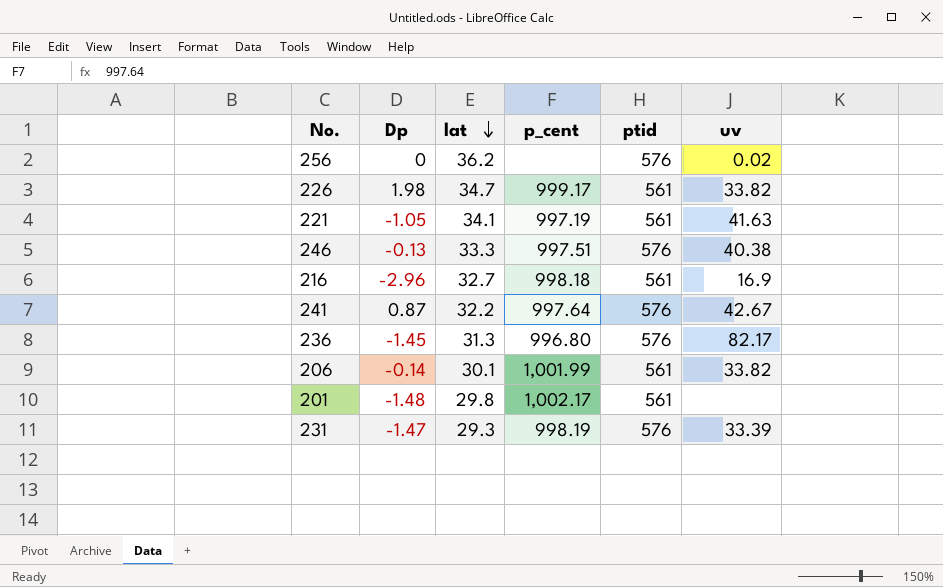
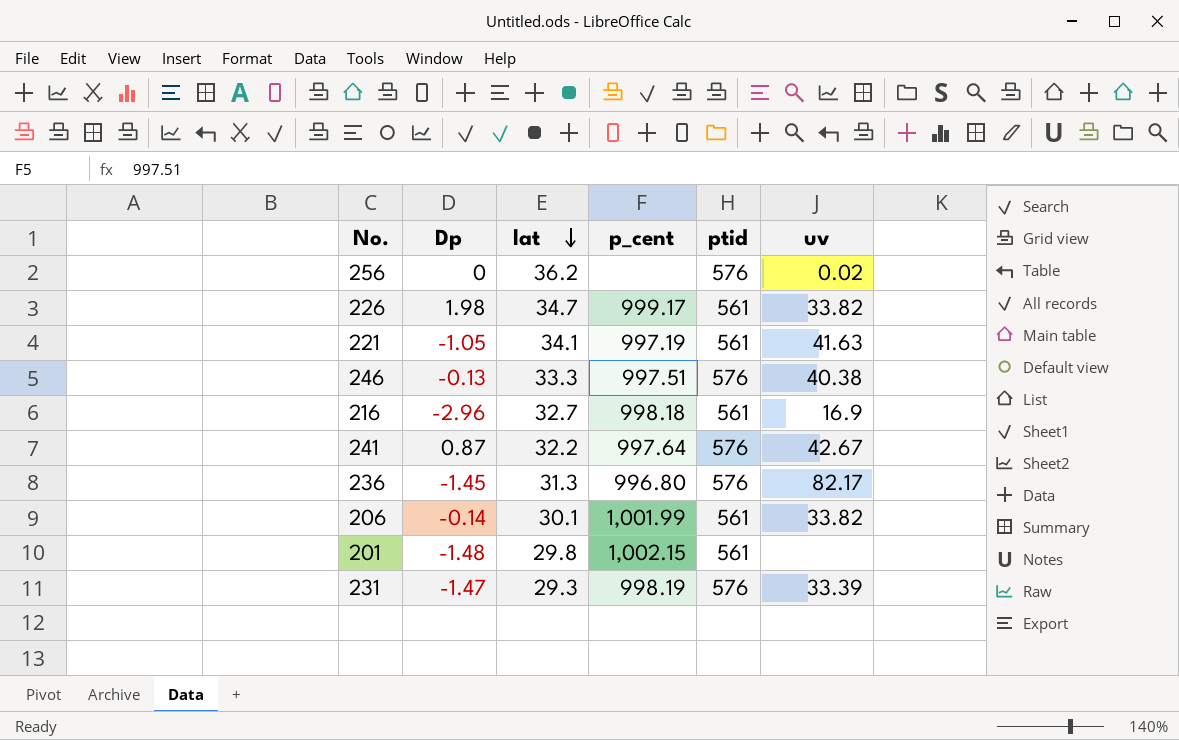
201 | p_cent: 1,002.17 -> 1,002.15

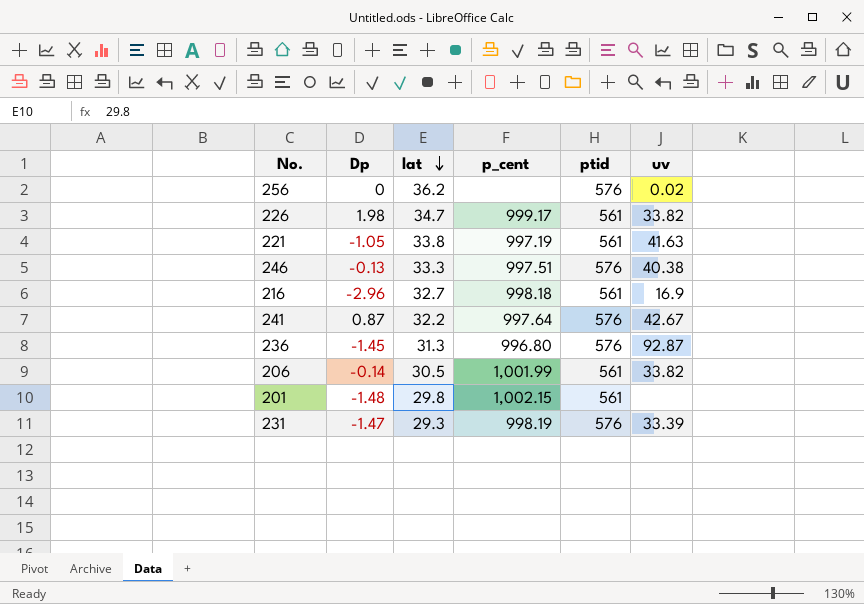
221 | lat: 34.1 -> 33.8
236 | uv: 82.17 -> 92.87
206 | lat: 30.1 -> 30.5

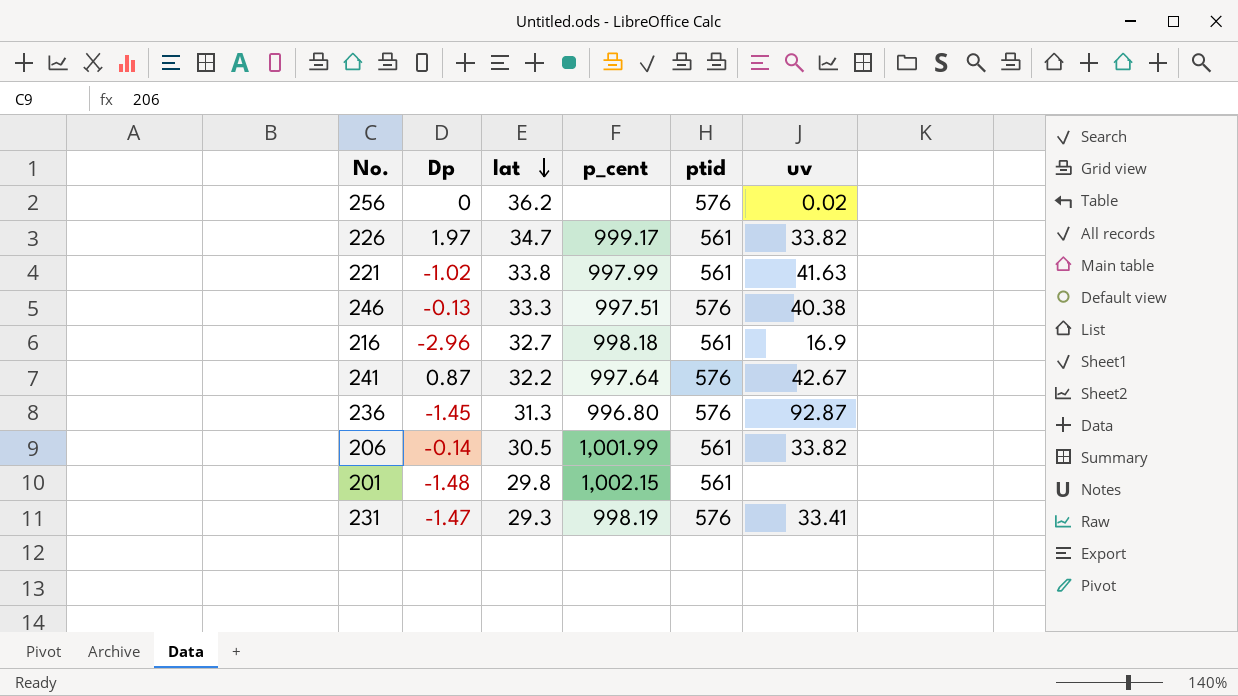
226 | Dp: 1.98 -> 1.97
221 | Dp: -1.05 -> -1.02
221 | p_cent: 997.19 -> 997.99
231 | uv: 33.39 -> 33.41

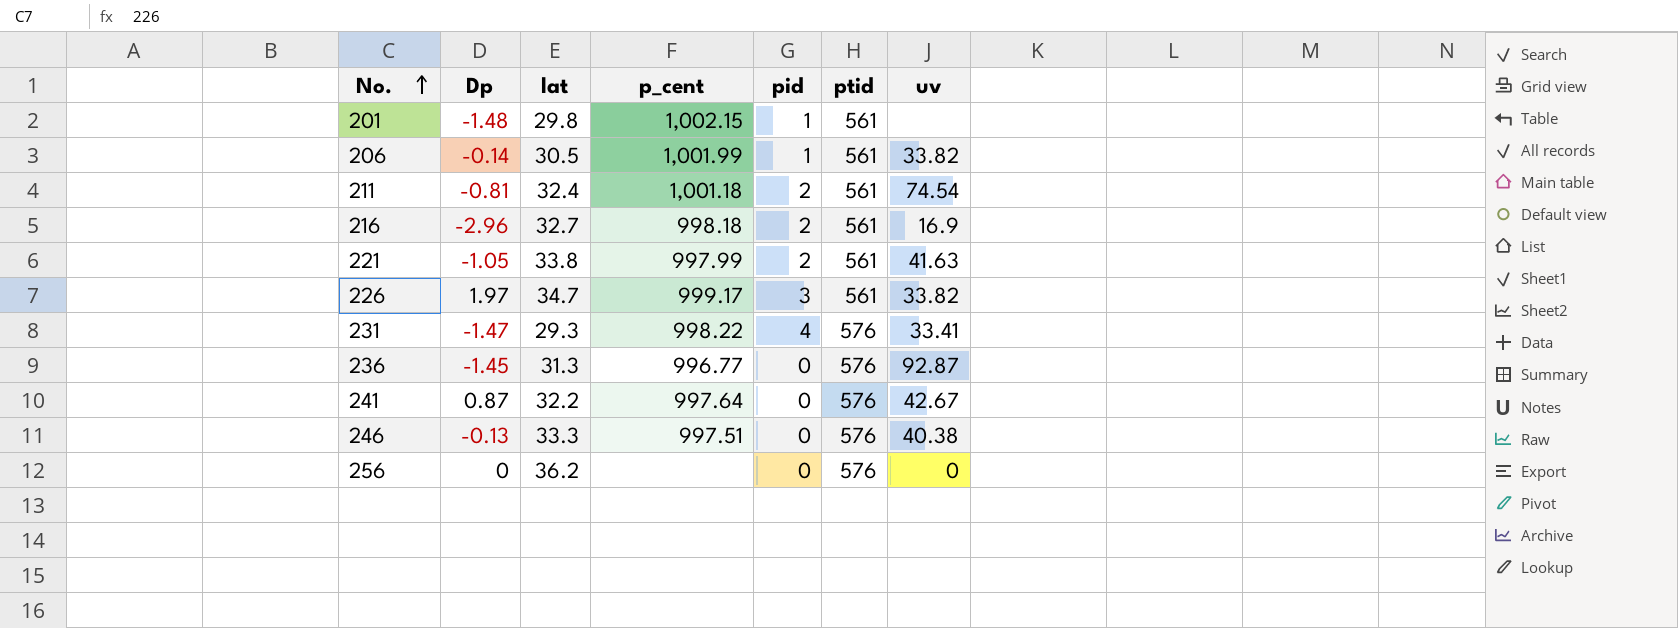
row order: lat descending -> No. ascending
column pid | position: none -> 5
row 211: none -> -0.81 | 32.4 | 1,001.18 | 2 | 561 | 74.54
221 | Dp: -1.02 -> -1.05
231 | p_cent: 998.19 -> 998.22
236 | p_cent: 996.80 -> 996.77
256 | uv: 0.02 -> 0

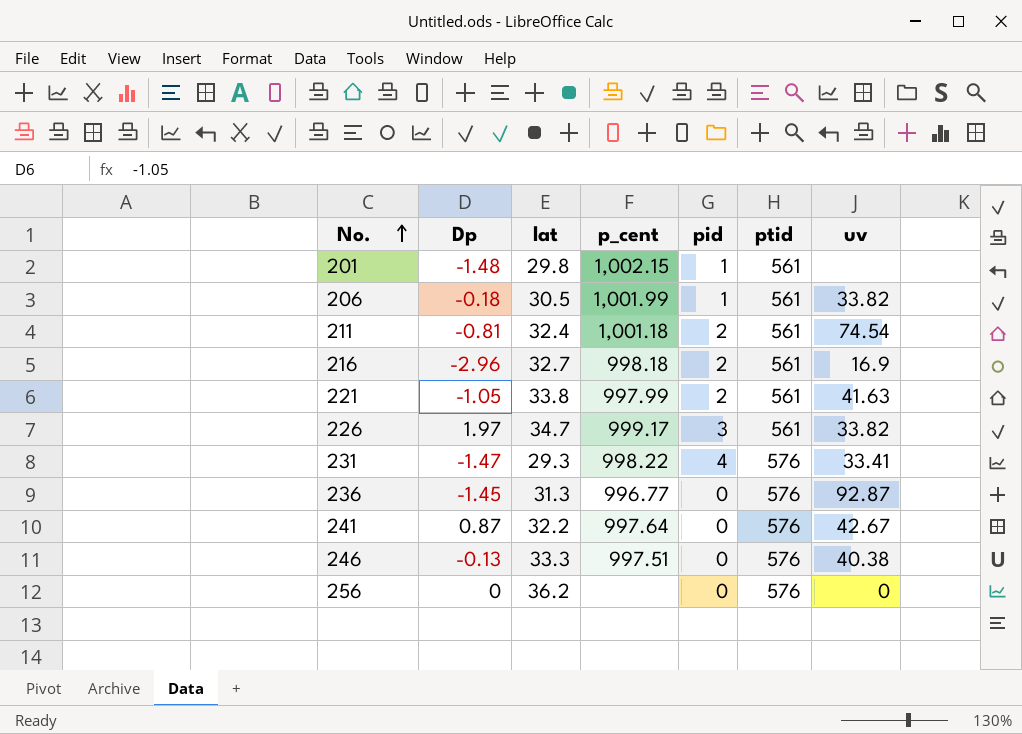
206 | Dp: -0.14 -> -0.18

